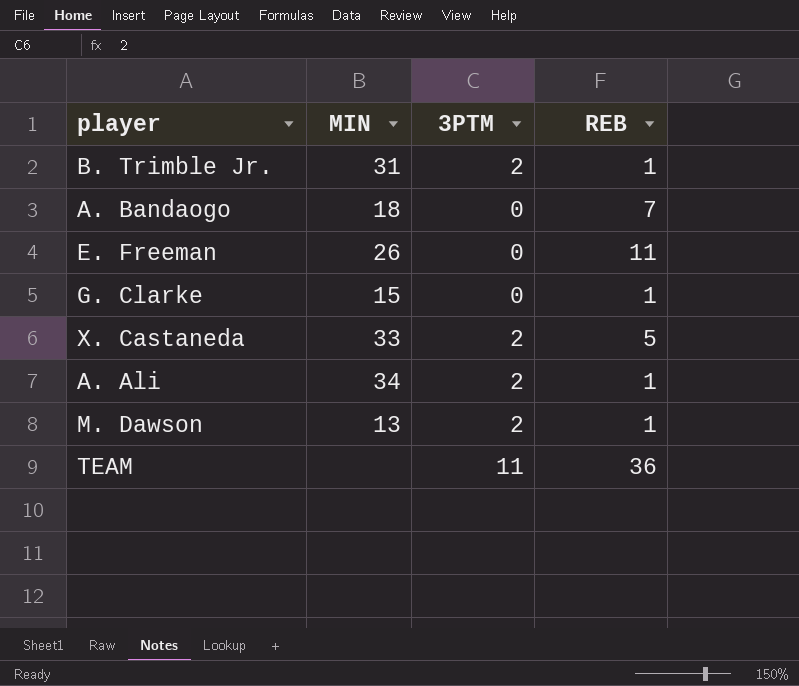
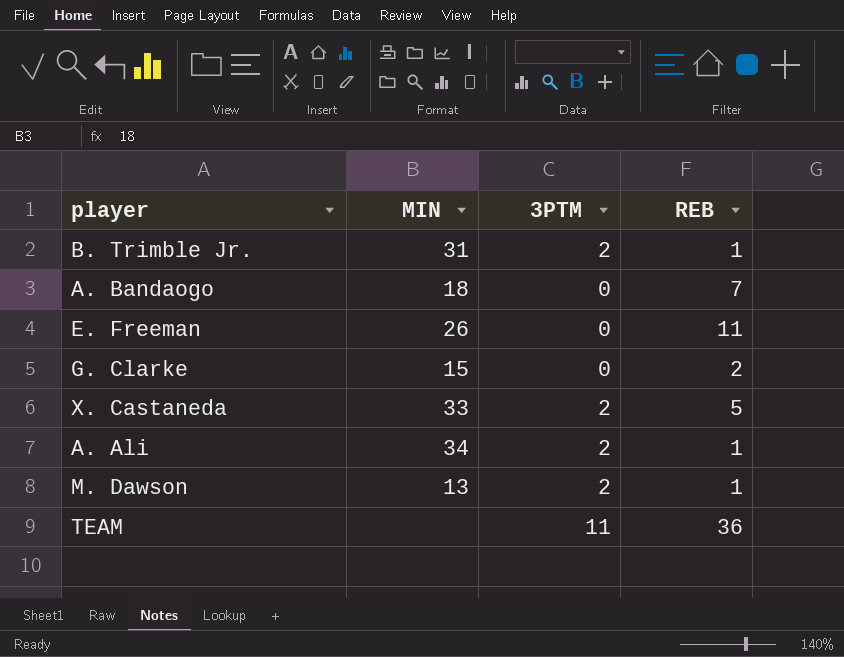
G. Clarke | REB: 1 -> 2

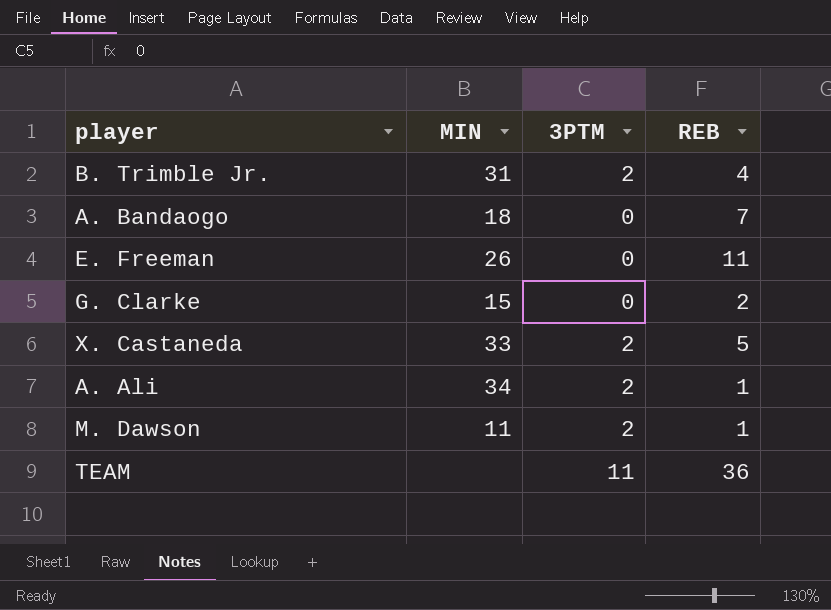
B. Trimble Jr. | REB: 1 -> 4
M. Dawson | MIN: 13 -> 11

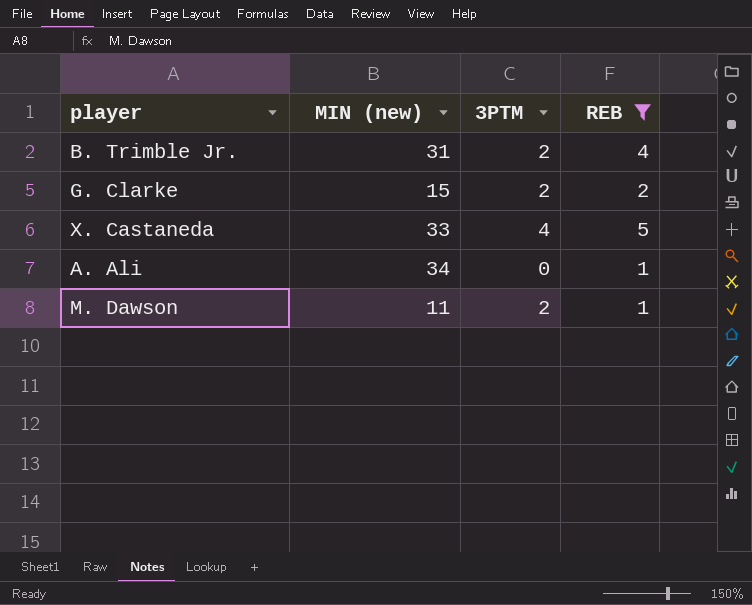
filter: none -> REB <= 5
column name: MIN -> MIN (new)
G. Clarke | 3PTM: 0 -> 2
X. Castaneda | 3PTM: 2 -> 4
A. Ali | 3PTM: 2 -> 0

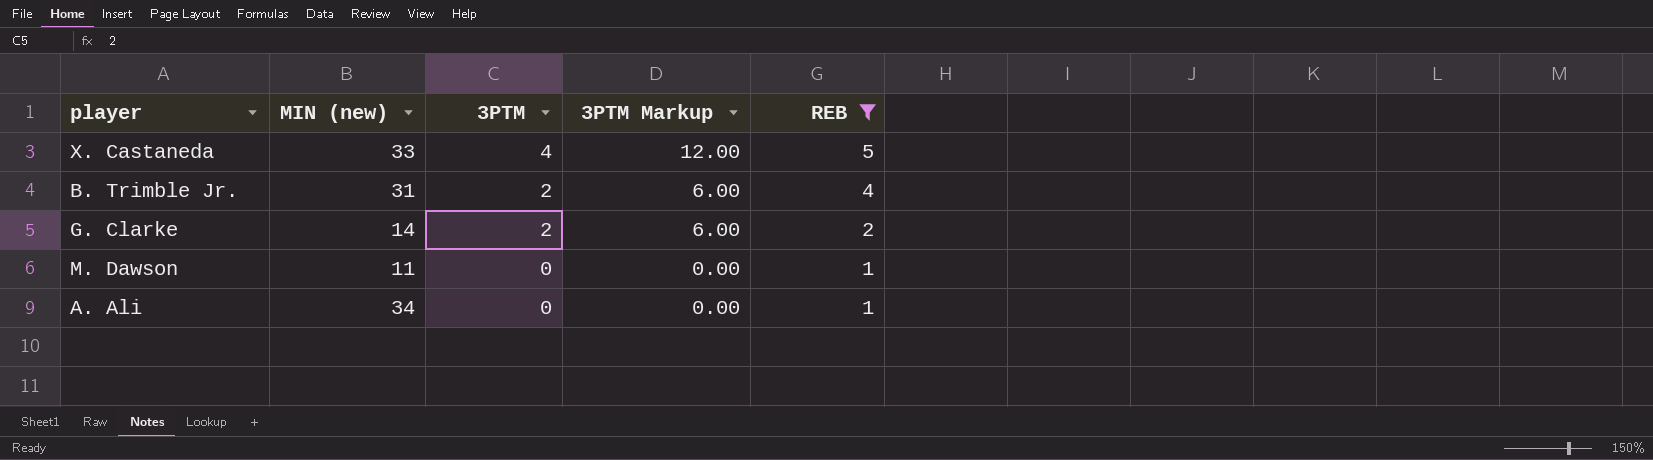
row order: none -> 3PTM descending
column 3PTM Markup | formula: none -> [3PTM] * 3
G. Clarke | MIN (new): 15 -> 14
M. Dawson | 3PTM: 2 -> 0

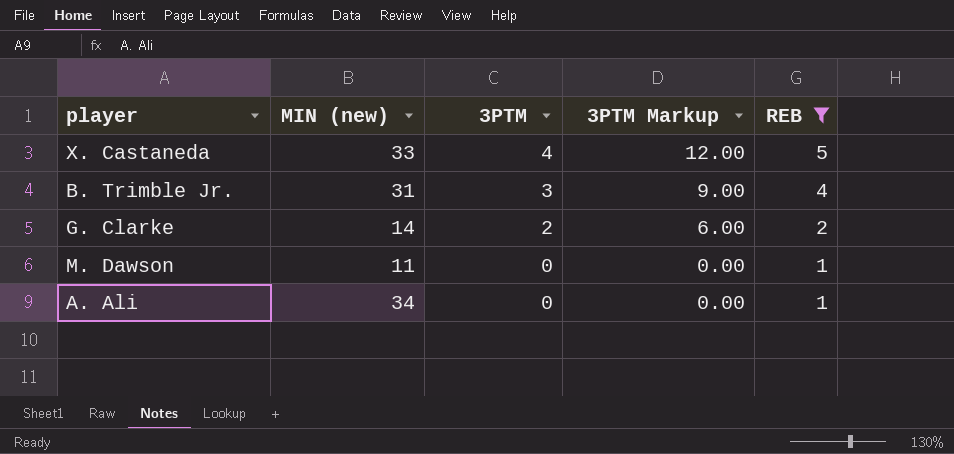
B. Trimble Jr. | 3PTM: 2 -> 3
B. Trimble Jr. | 3PTM Markup: 6.00 -> 9.00

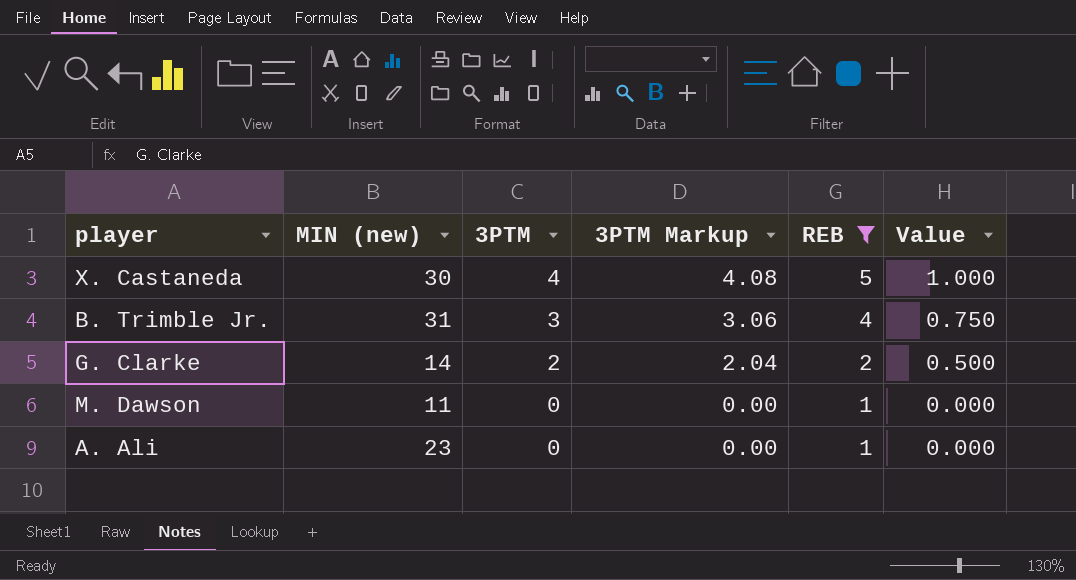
column 3PTM Markup | formula: [3PTM] * 3 -> [3PTM] * 1.02
column Value | formula: none -> [3PTM] * 0.25
X. Castaneda | MIN (new): 33 -> 30
A. Ali | MIN (new): 34 -> 23

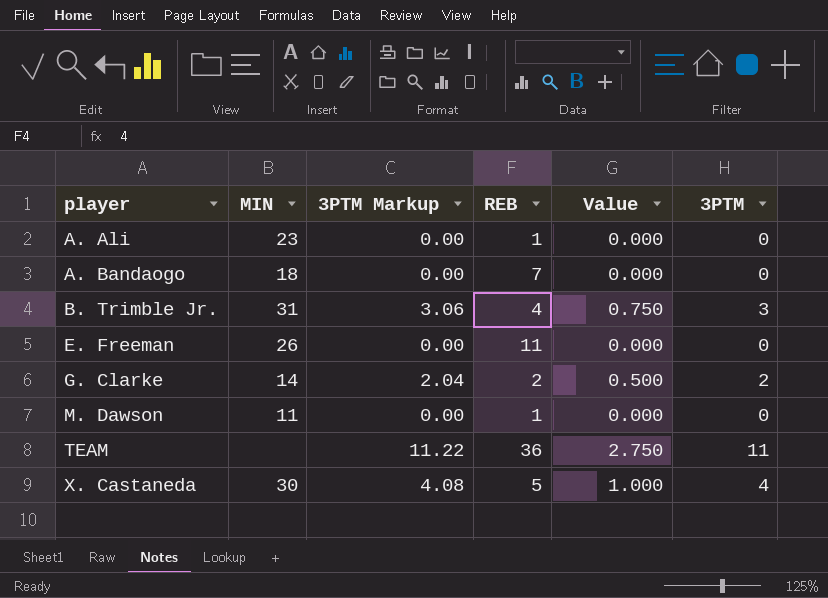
filter: REB <= 5 -> none
row order: 3PTM descending -> player ascending
column name: MIN (new) -> MIN
column 3PTM | position: 3 -> 6

